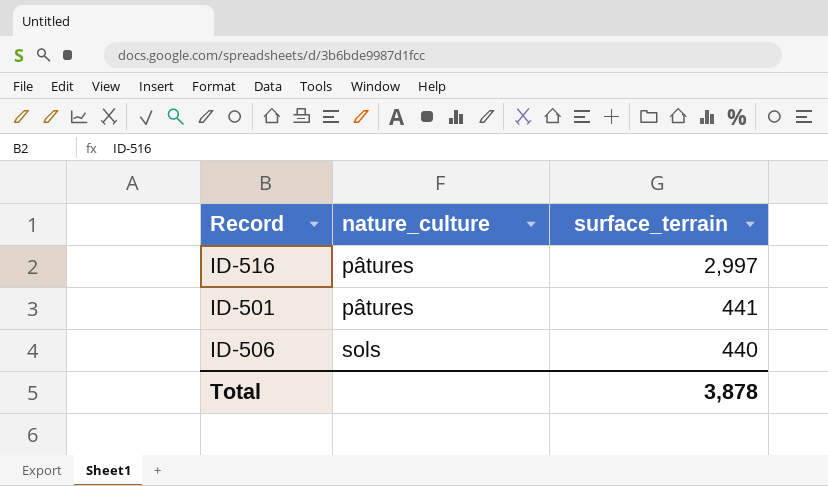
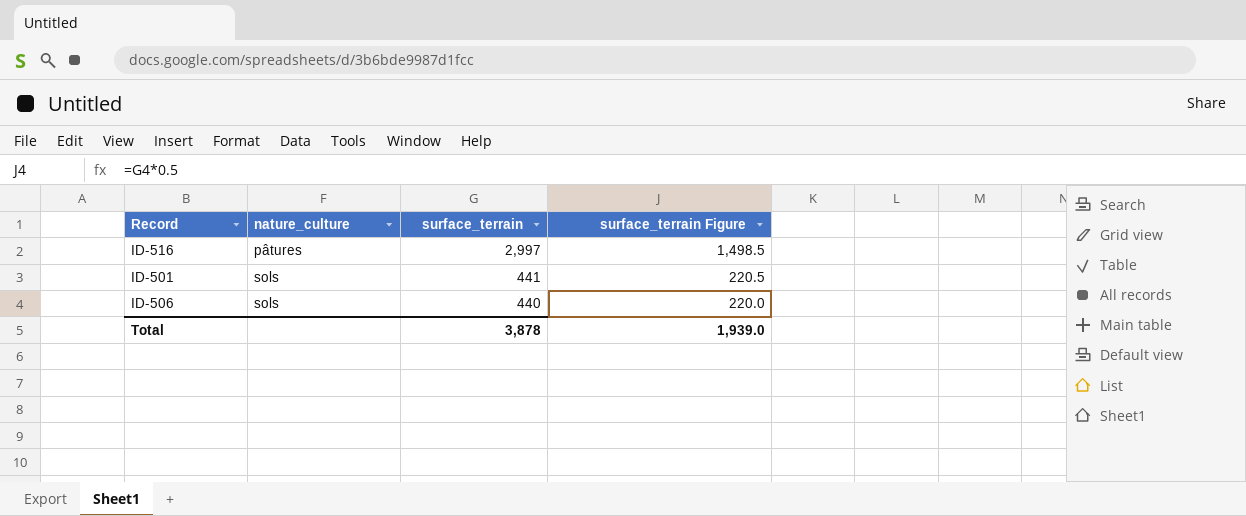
column surface_terrain Figure | formula: none -> [surface_terrain] * 0.5
ID-501 | nature_culture: pâtures -> sols

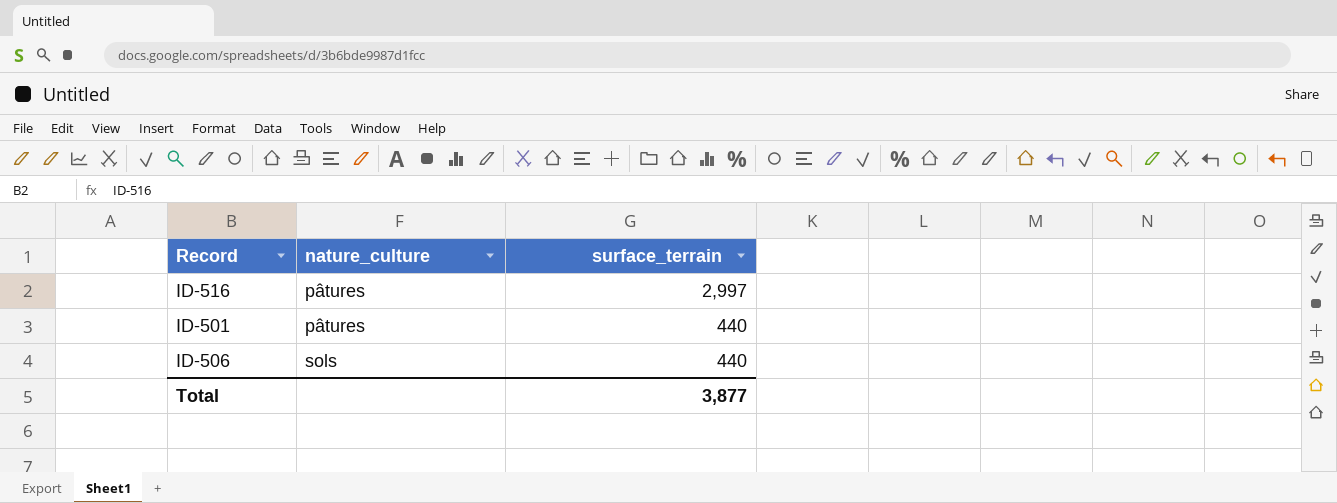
column surface_terrain Figure | formula: [surface_terrain] * 0.5 -> none
ID-501 | nature_culture: sols -> pâtures
ID-501 | surface_terrain: 441 -> 440
Total | surface_terrain: 3,878 -> 3,877

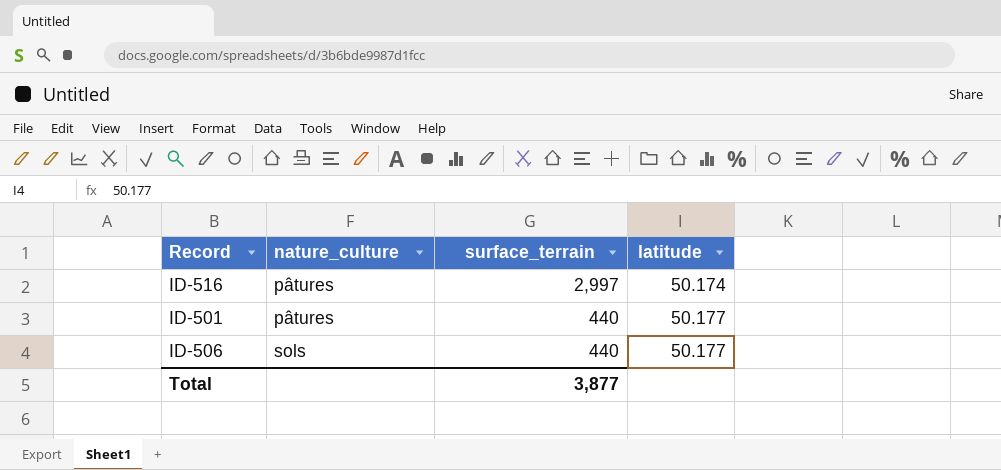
column latitude | position: none -> 4

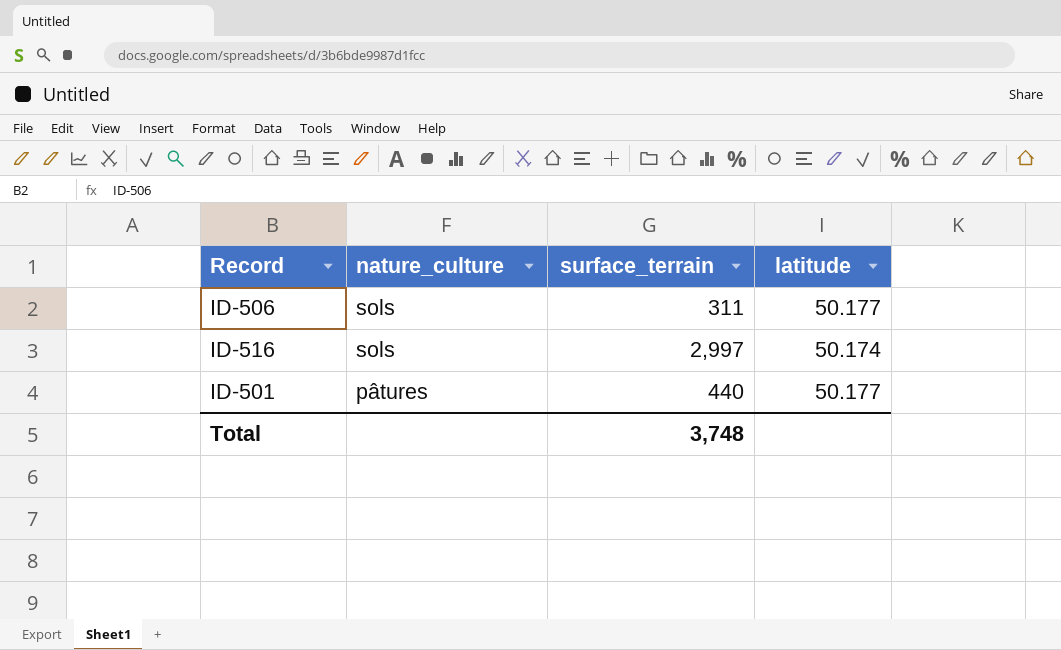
row order: nature_culture ascending -> nature_culture descending
ID-506 | surface_terrain: 440 -> 311
ID-516 | nature_culture: pâtures -> sols
Total | surface_terrain: 3,877 -> 3,748

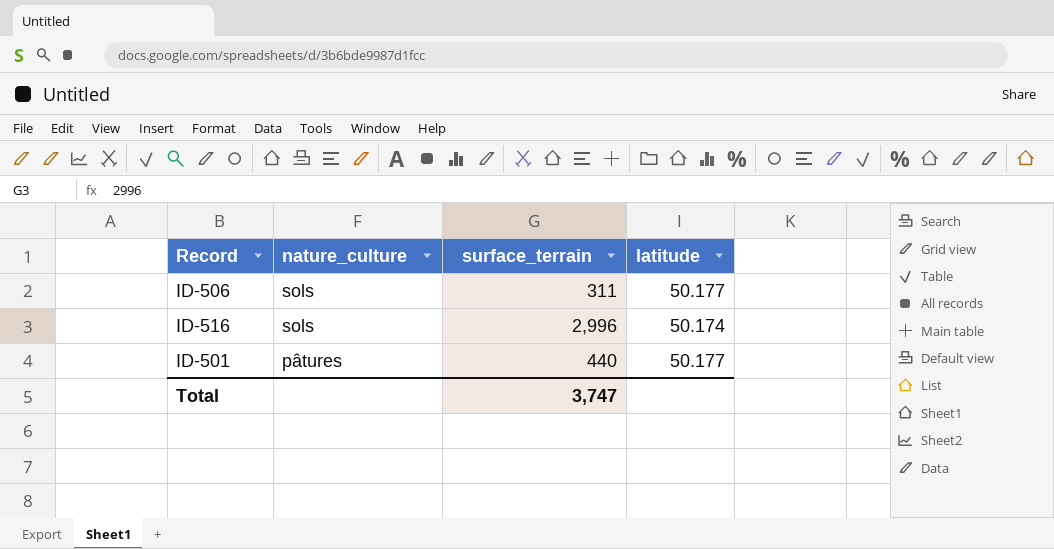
ID-516 | surface_terrain: 2,997 -> 2,996
Total | surface_terrain: 3,748 -> 3,747

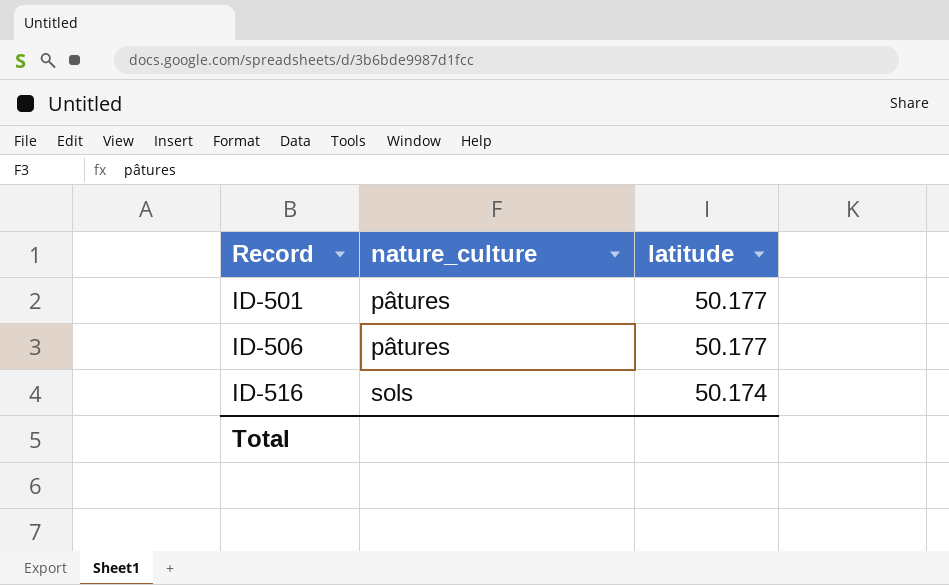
row order: nature_culture descending -> Record ascending
column surface_terrain | position: 3 -> none
ID-506 | nature_culture: sols -> pâtures

